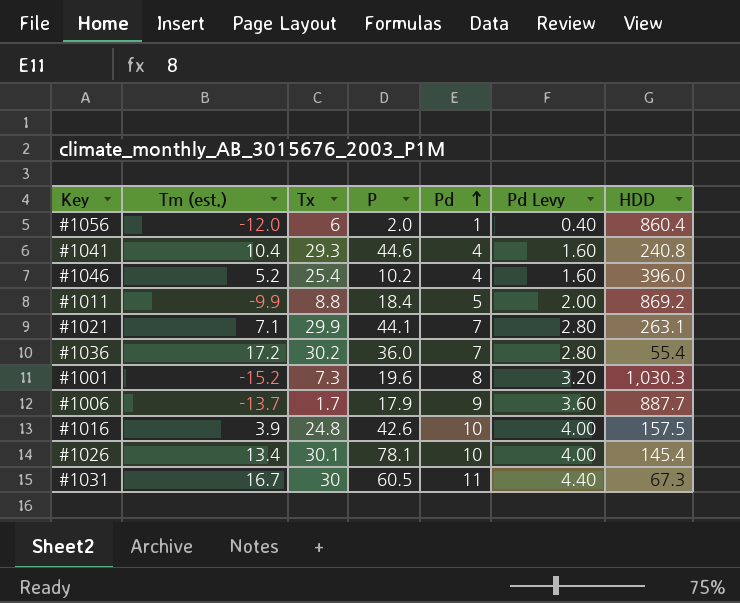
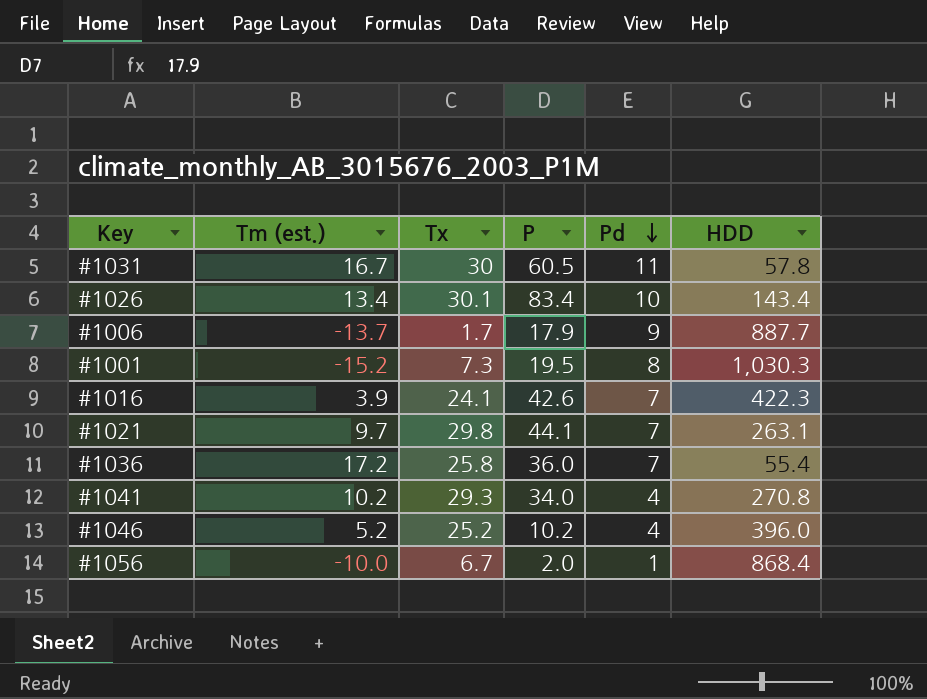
row order: Pd ascending -> Pd descending
column Pd Levy | formula: [Pd] * 0.4 -> none
row #1011: -9.9 | 8.8 | 18.4 | 5 | 2.00 | 869.2 -> none
#1031 | HDD: 67.3 -> 57.8
#1026 | P: 78.1 -> 83.4
#1026 | HDD: 145.4 -> 143.4
#1001 | P: 19.6 -> 19.5
#1016 | Tx: 24.8 -> 24.1
#1016 | Pd: 10 -> 7
#1016 | HDD: 157.5 -> 422.3
#1021 | Tm (est.): 7.1 -> 9.7
#1021 | Tx: 29.9 -> 29.8
#1036 | Tx: 30.2 -> 25.8
#1041 | Tm (est.): 10.4 -> 10.2
#1041 | P: 44.6 -> 34.0
#1041 | HDD: 240.8 -> 270.8
#1046 | Tx: 25.4 -> 25.2
#1056 | Tm (est.): -12.0 -> -10.0
#1056 | Tx: 6 -> 6.7
#1056 | HDD: 860.4 -> 868.4

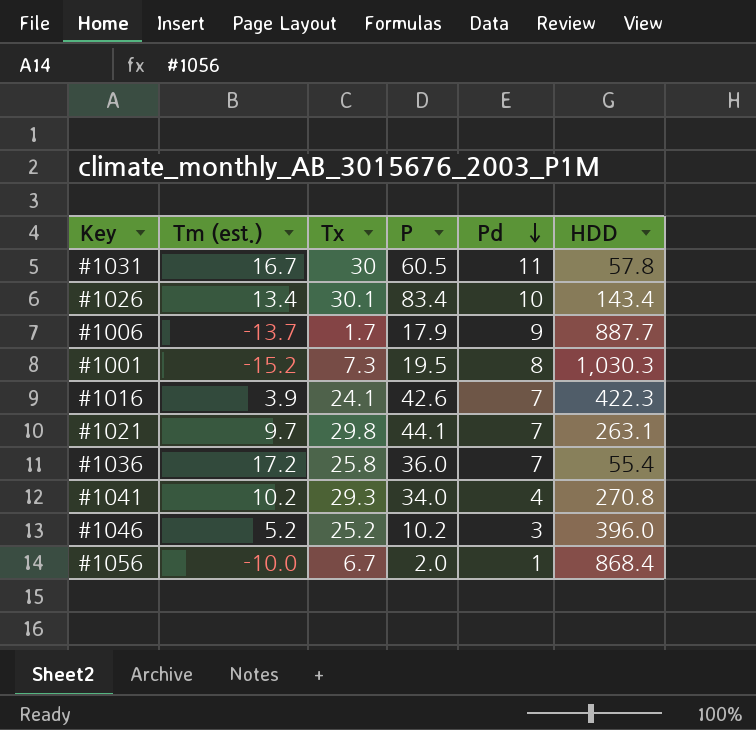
#1046 | Pd: 4 -> 3

